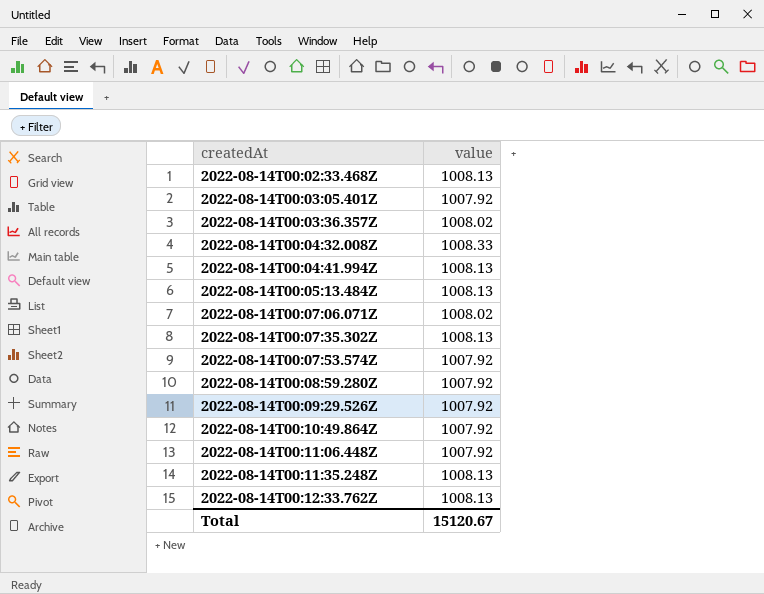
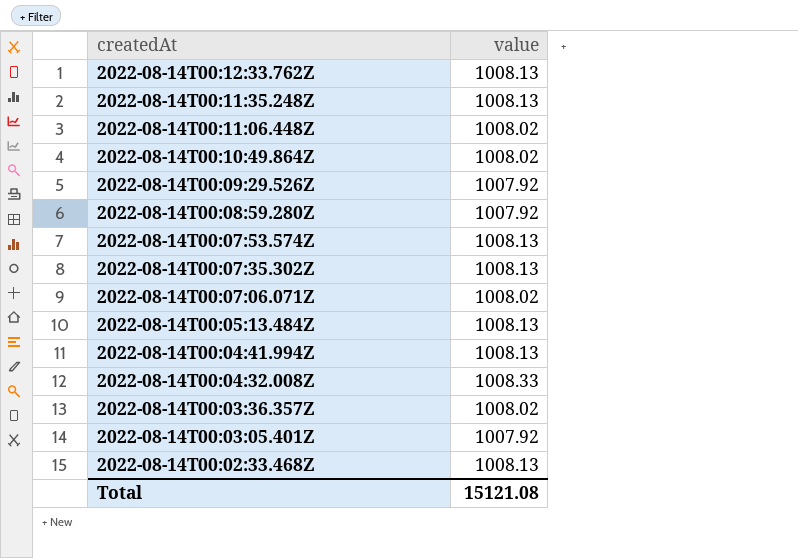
row order: createdAt ascending -> createdAt descending
2022-08-14T00:11:06.448Z | value: 1007.92 -> 1008.02
2022-08-14T00:10:49.864Z | value: 1007.92 -> 1008.02
2022-08-14T00:07:53.574Z | value: 1007.92 -> 1008.13
Total | value: 15120.67 -> 15121.08

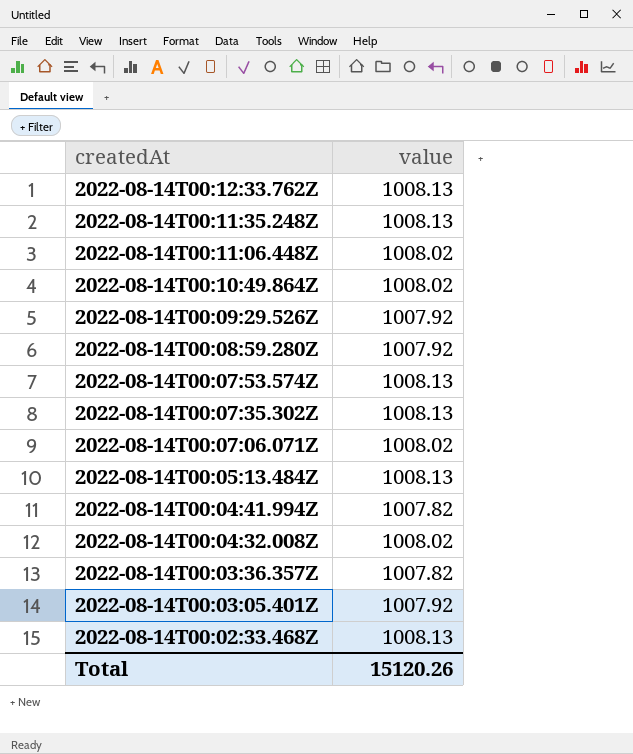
2022-08-14T00:04:41.994Z | value: 1008.13 -> 1007.82
2022-08-14T00:04:32.008Z | value: 1008.33 -> 1008.02
2022-08-14T00:03:36.357Z | value: 1008.02 -> 1007.82
Total | value: 15121.08 -> 15120.26

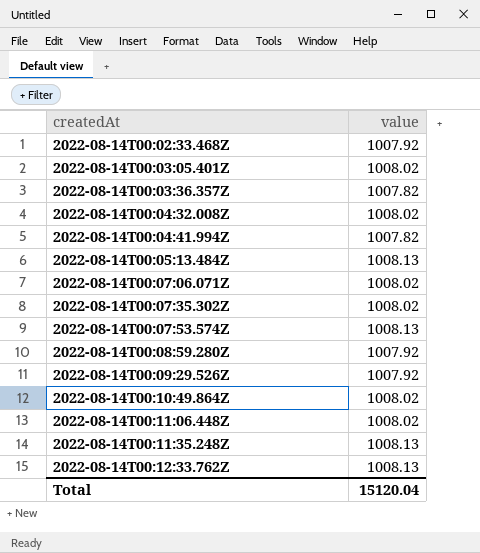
row order: createdAt descending -> createdAt ascending
2022-08-14T00:02:33.468Z | value: 1008.13 -> 1007.92
2022-08-14T00:03:05.401Z | value: 1007.92 -> 1008.02
2022-08-14T00:07:35.302Z | value: 1008.13 -> 1008.02
Total | value: 15120.26 -> 15120.04

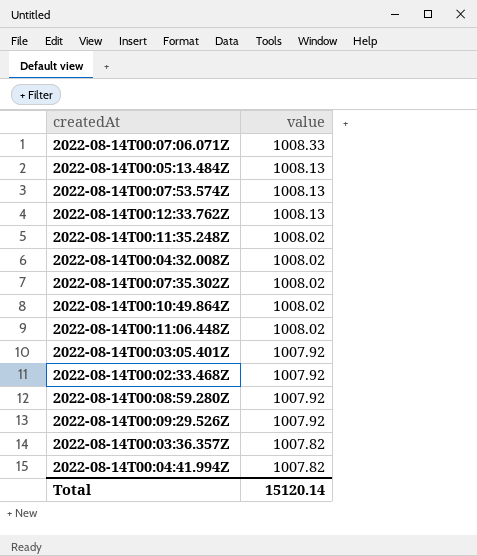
row order: createdAt ascending -> value descending
2022-08-14T00:07:06.071Z | value: 1008.02 -> 1008.33
2022-08-14T00:11:35.248Z | value: 1008.13 -> 1008.02
2022-08-14T00:03:05.401Z | value: 1008.02 -> 1007.92
Total | value: 15120.04 -> 15120.14

